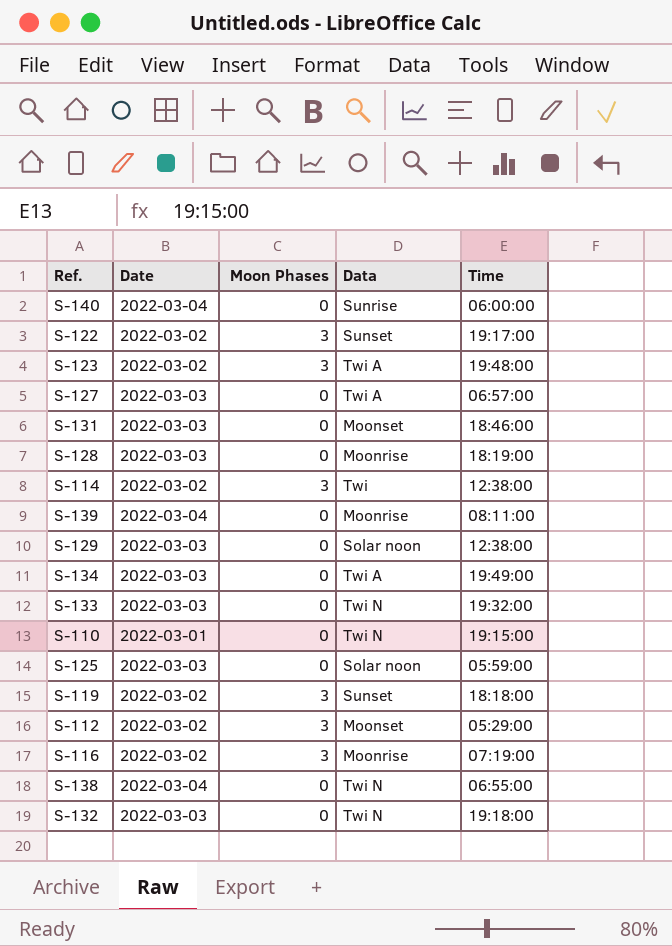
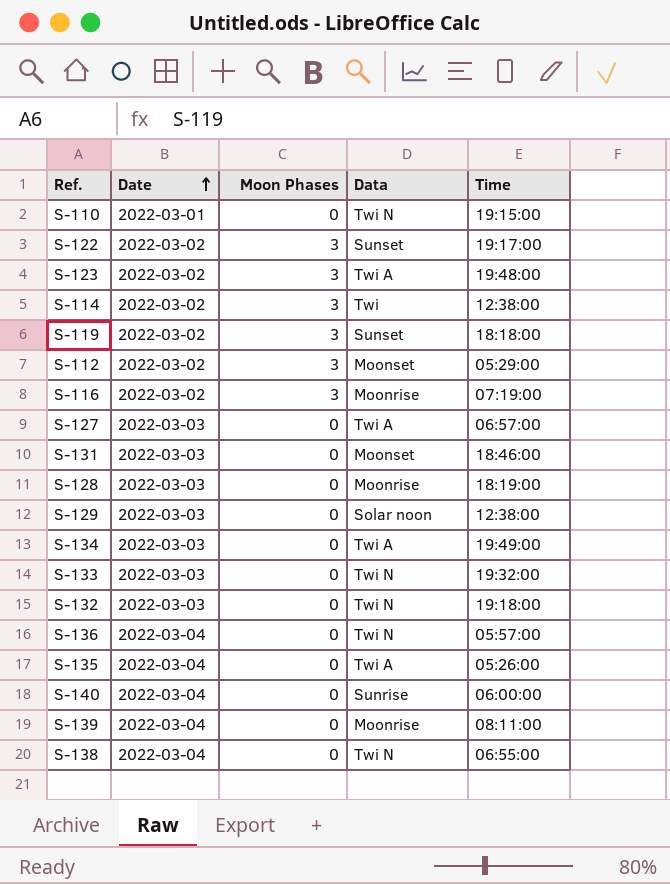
row order: none -> Date ascending
row S-125: 2022-03-03 | 0 | Solar noon | 05:59:00 -> none
row S-136: none -> 2022-03-04 | 0 | Twi N | 05:57:00
row S-135: none -> 2022-03-04 | 0 | Twi A | 05:26:00

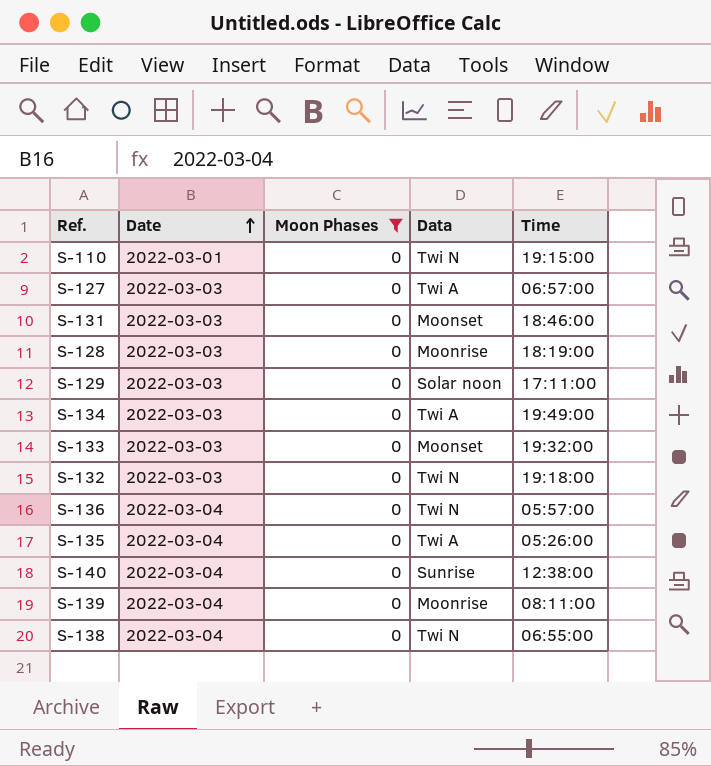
filter: none -> Moon Phases = 0
S-129 | Time: 12:38:00 -> 17:11:00
S-133 | Data: Twi N -> Moonset
S-140 | Time: 06:00:00 -> 12:38:00

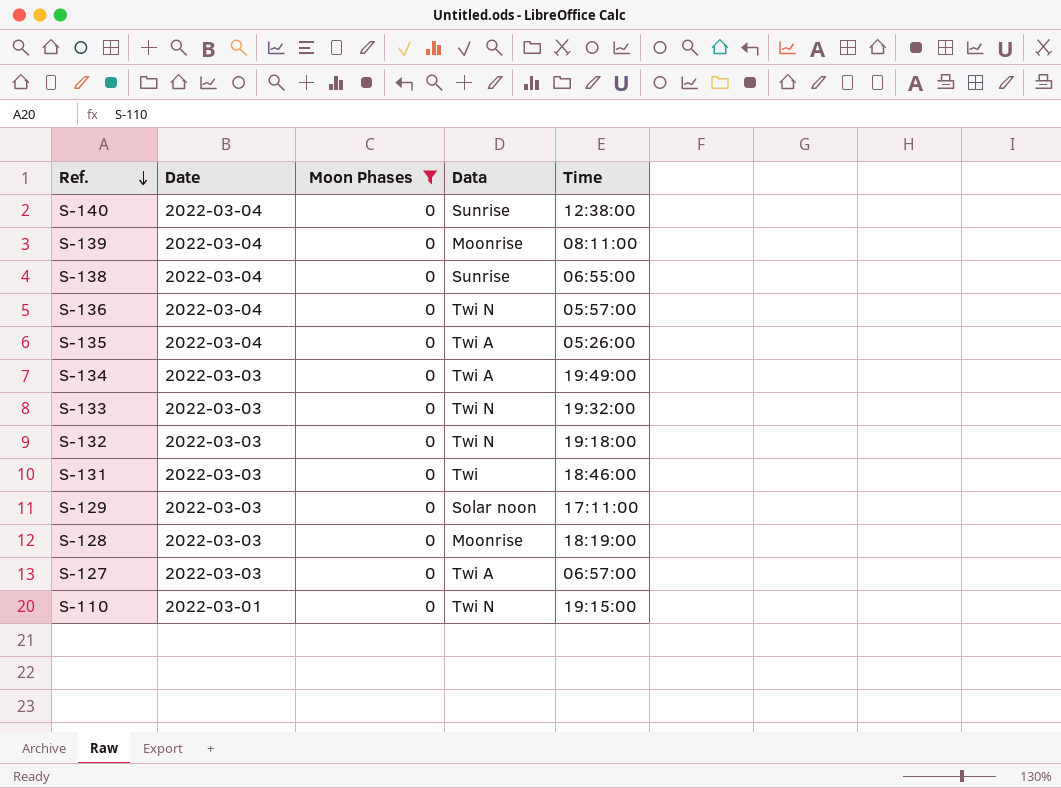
row order: Date ascending -> Ref. descending
S-138 | Data: Twi N -> Sunrise
S-133 | Data: Moonset -> Twi N
S-131 | Data: Moonset -> Twi

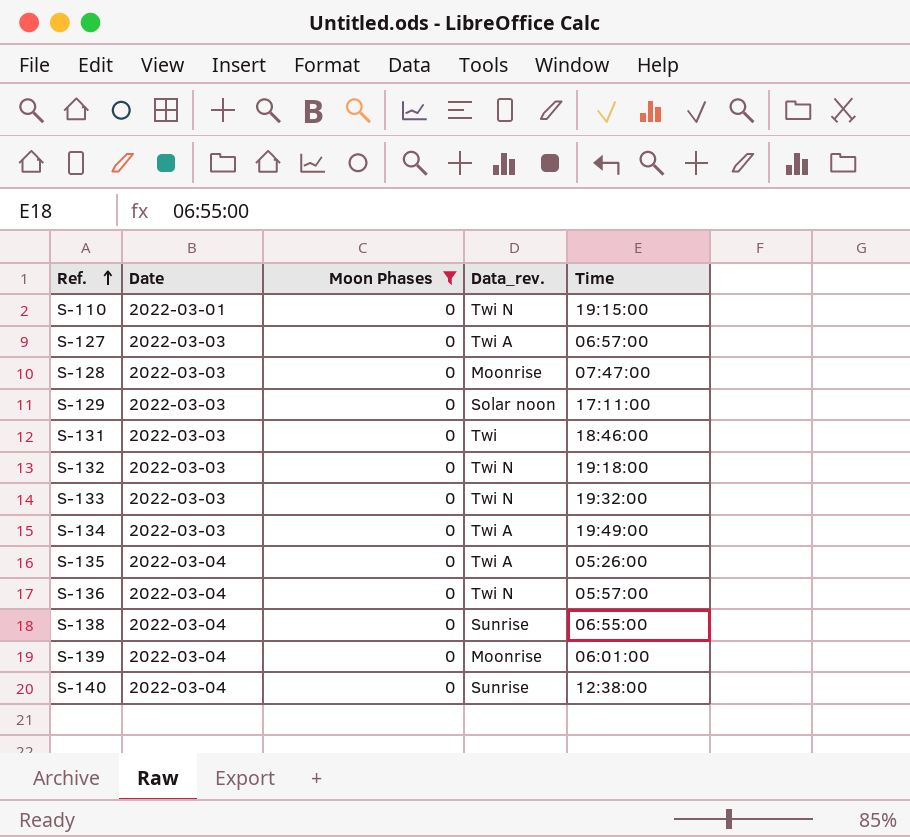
row order: Ref. descending -> Ref. ascending
column name: Data -> Data_rev.
S-128 | Time: 18:19:00 -> 07:47:00
S-139 | Time: 08:11:00 -> 06:01:00

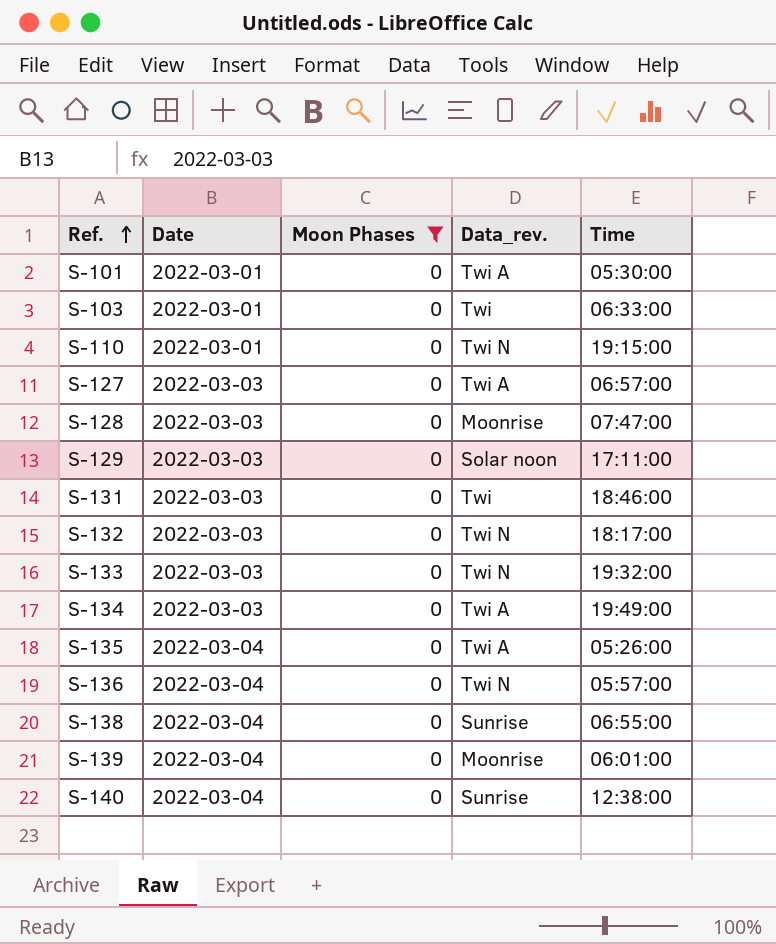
row S-101: none -> 2022-03-01 | 0 | Twi A | 05:30:00
row S-103: none -> 2022-03-01 | 0 | Twi | 06:33:00
S-132 | Time: 19:18:00 -> 18:17:00

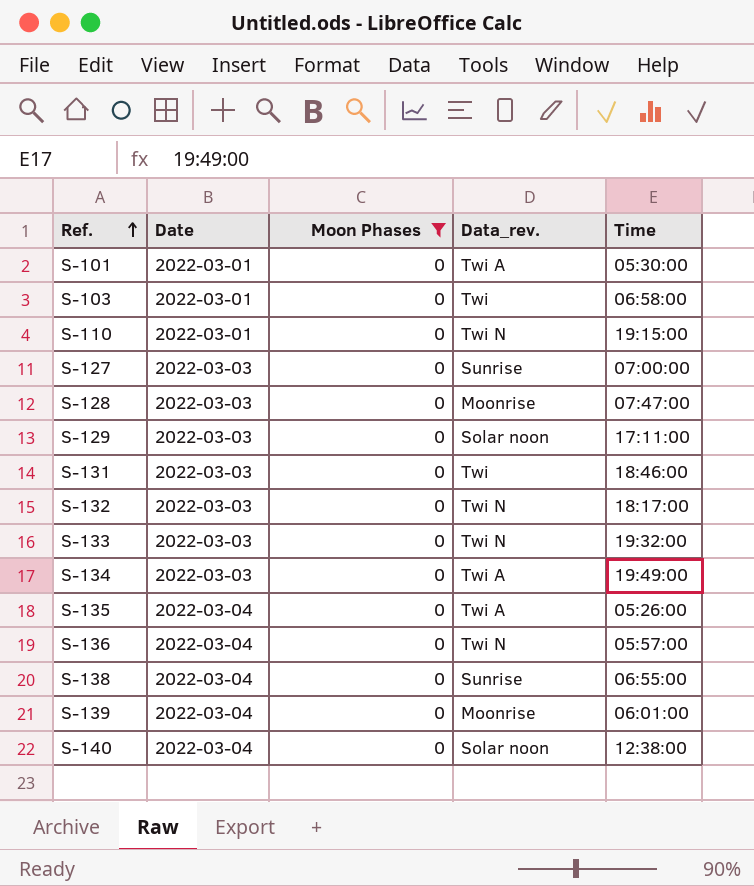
S-103 | Time: 06:33:00 -> 06:58:00
S-127 | Data_rev.: Twi A -> Sunrise
S-127 | Time: 06:57:00 -> 07:00:00
S-140 | Data_rev.: Sunrise -> Solar noon

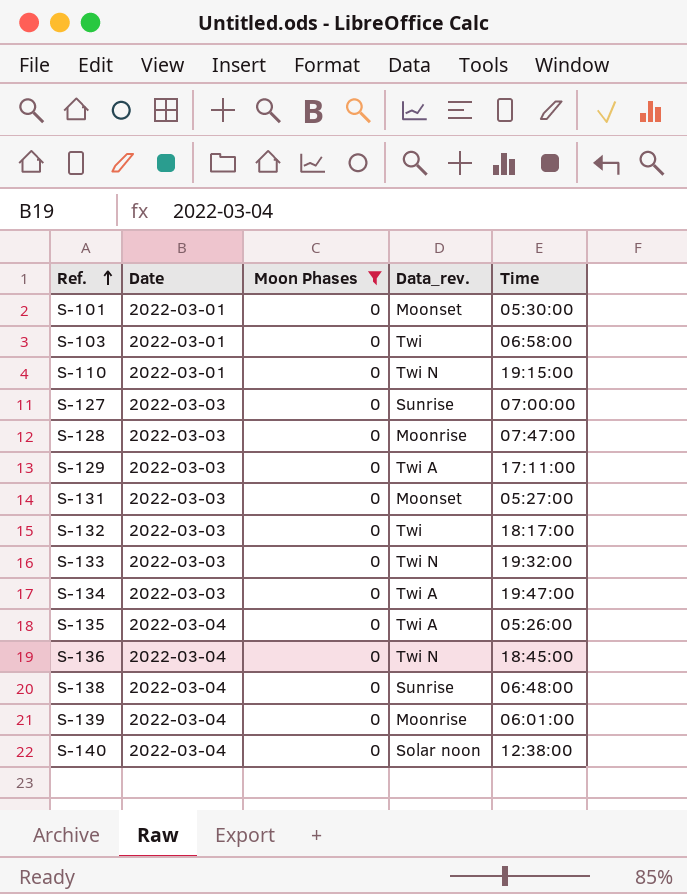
S-101 | Data_rev.: Twi A -> Moonset
S-129 | Data_rev.: Solar noon -> Twi A
S-131 | Data_rev.: Twi -> Moonset
S-131 | Time: 18:46:00 -> 05:27:00
S-132 | Data_rev.: Twi N -> Twi
S-134 | Time: 19:49:00 -> 19:47:00
S-136 | Time: 05:57:00 -> 18:45:00
S-138 | Time: 06:55:00 -> 06:48:00

